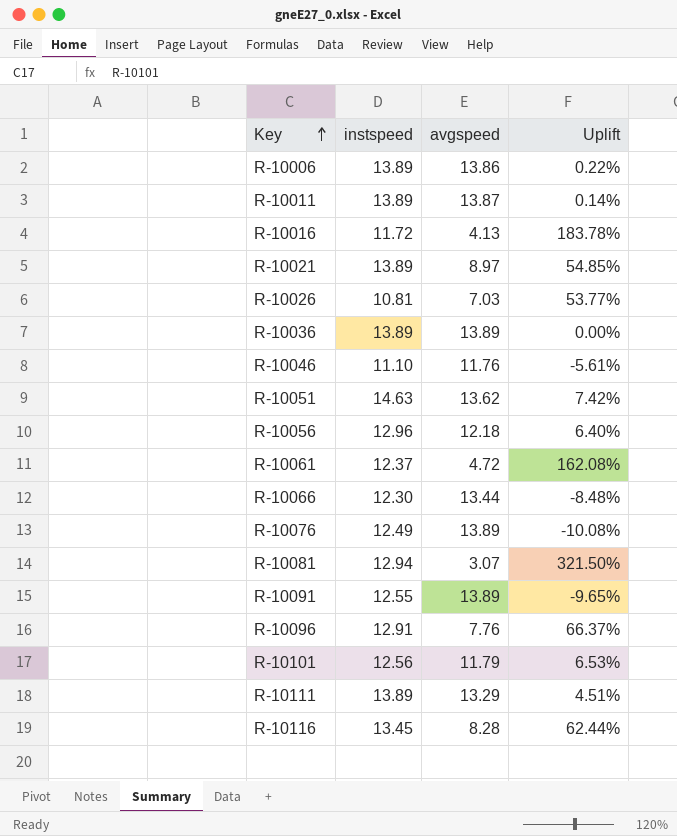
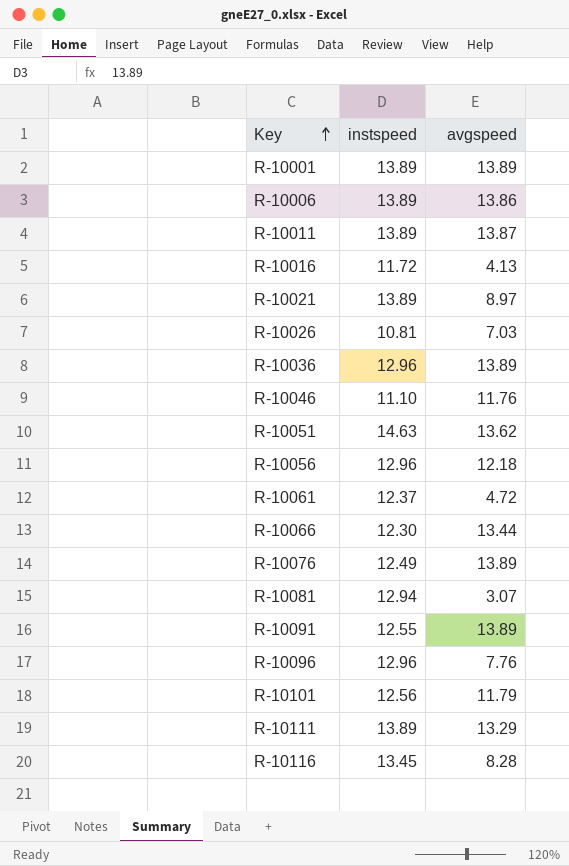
column Uplift | formula: ([instspeed] - [avgspeed]) / [avgspeed] -> none
row R-10001: none -> 13.89 | 13.89
R-10036 | instspeed: 13.89 -> 12.96
R-10096 | instspeed: 12.91 -> 12.96

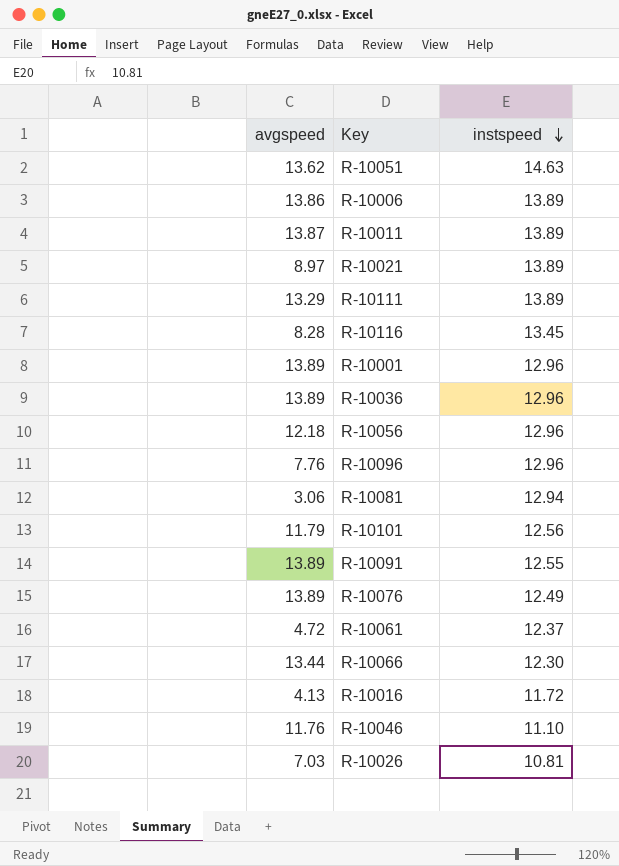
row order: Key ascending -> instspeed descending
column avgspeed | position: 3 -> 1
R-10001 | instspeed: 13.89 -> 12.96
R-10081 | avgspeed: 3.07 -> 3.06

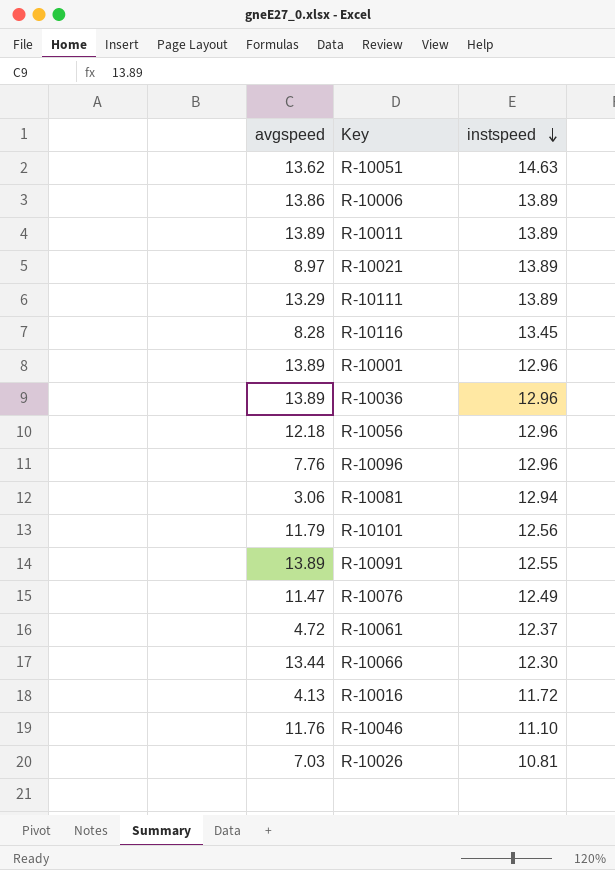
R-10011 | avgspeed: 13.87 -> 13.89
R-10076 | avgspeed: 13.89 -> 11.47

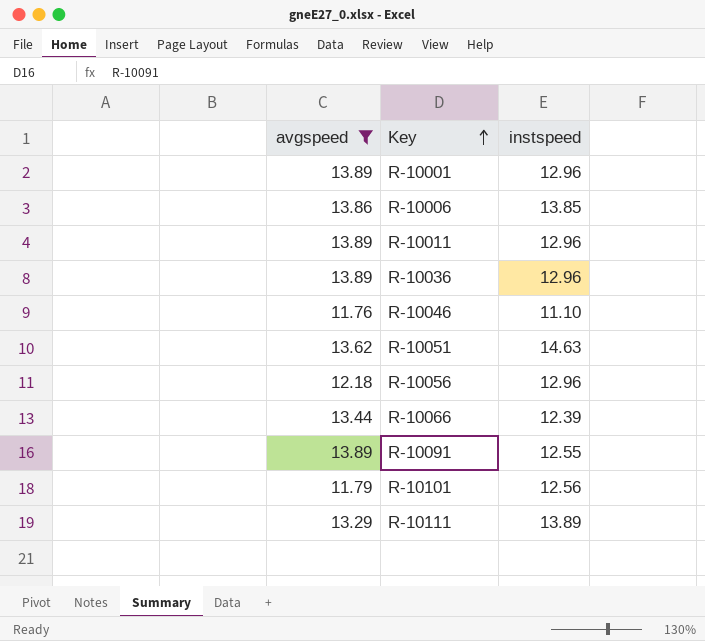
filter: none -> avgspeed >= 11.76
row order: instspeed descending -> Key ascending
R-10006 | instspeed: 13.89 -> 13.85
R-10011 | instspeed: 13.89 -> 12.96
R-10066 | instspeed: 12.30 -> 12.39

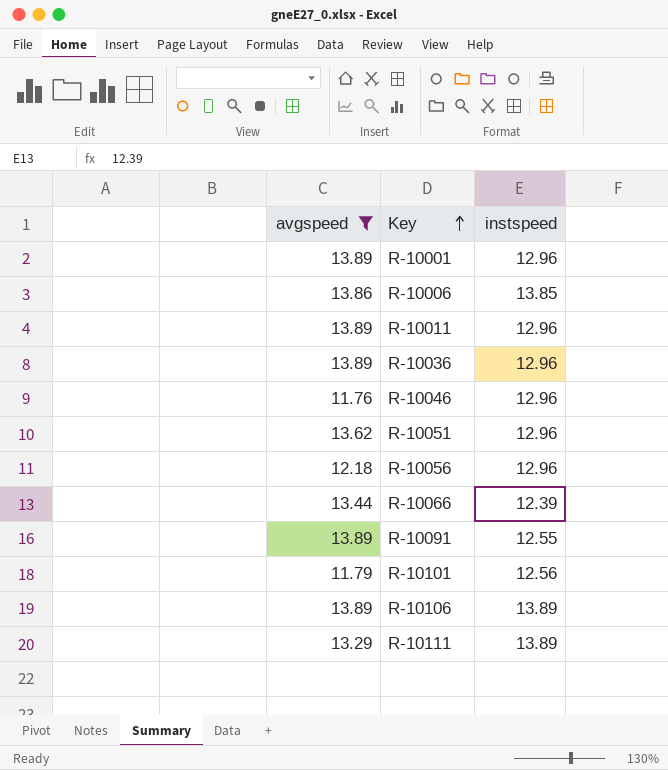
R-10046 | instspeed: 11.10 -> 12.96
R-10051 | instspeed: 14.63 -> 12.96
row R-10106: none -> 13.89 | 13.89

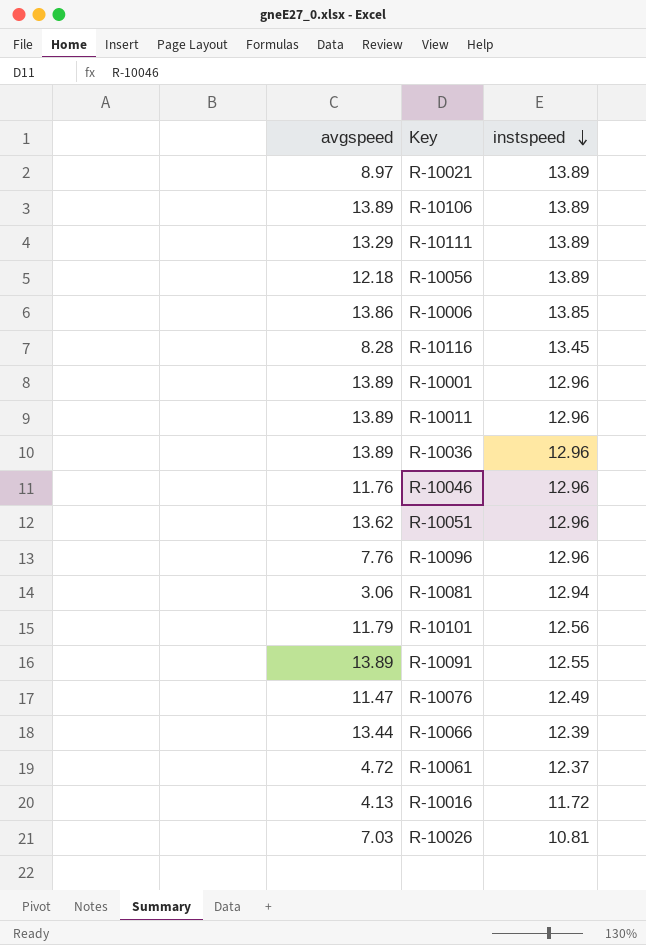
filter: avgspeed >= 11.76 -> none
row order: Key ascending -> instspeed descending
R-10056 | instspeed: 12.96 -> 13.89

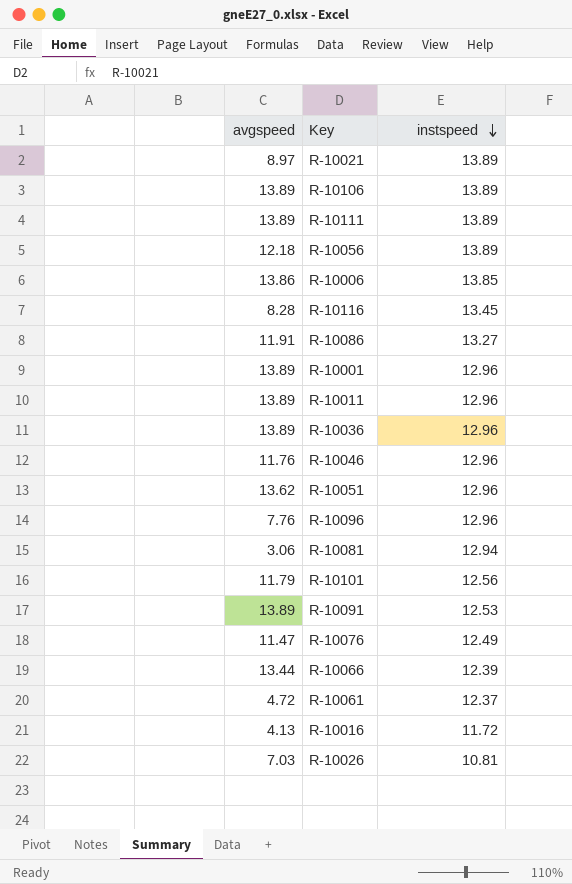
R-10111 | avgspeed: 13.29 -> 13.89
row R-10086: none -> 11.91 | 13.27
R-10091 | instspeed: 12.55 -> 12.53

